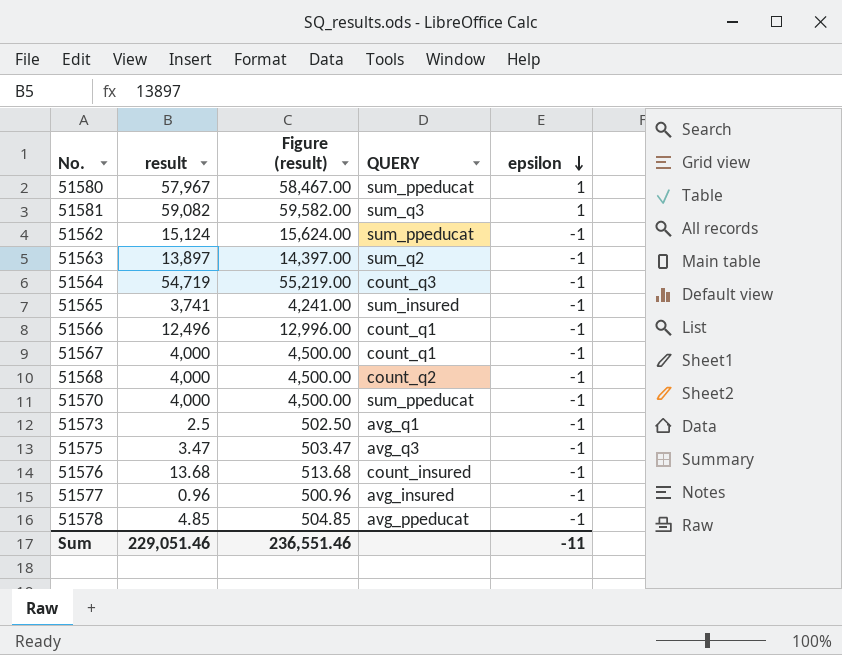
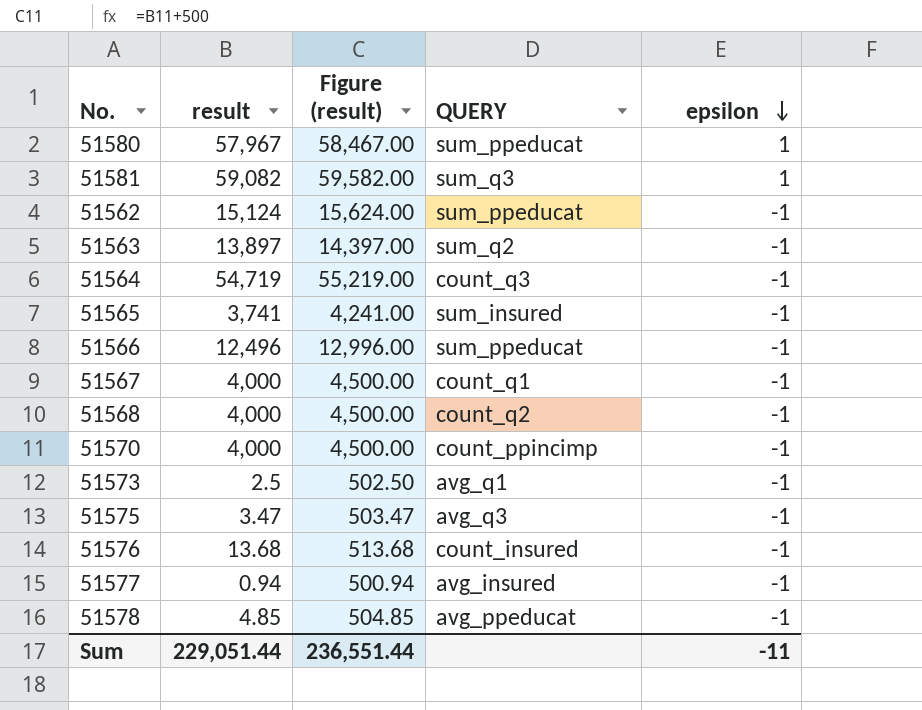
51566 | QUERY: count_q1 -> sum_ppeducat
51570 | QUERY: sum_ppeducat -> count_ppincimp
51577 | result: 0.96 -> 0.94
51577 | Figure (result): 500.96 -> 500.94
Sum | result: 229,051.46 -> 229,051.44
Sum | Figure (result): 236,551.46 -> 236,551.44

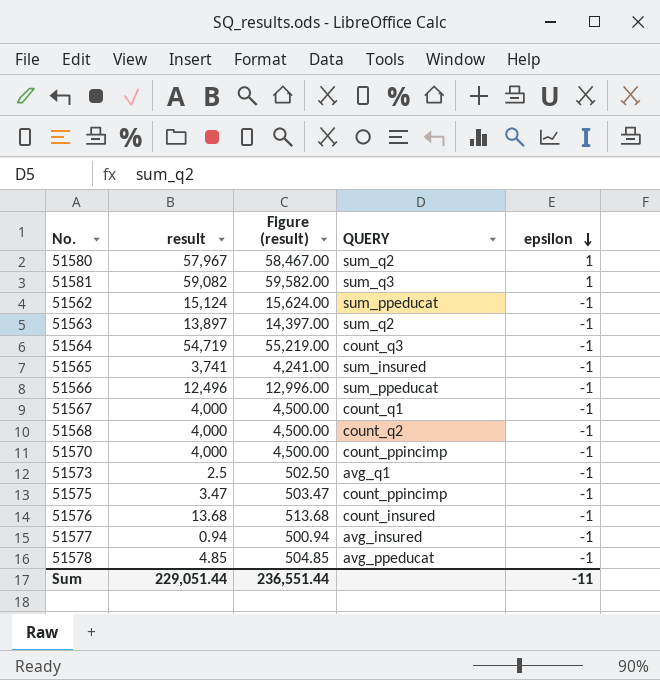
51580 | QUERY: sum_ppeducat -> sum_q2
51575 | QUERY: avg_q3 -> count_ppincimp

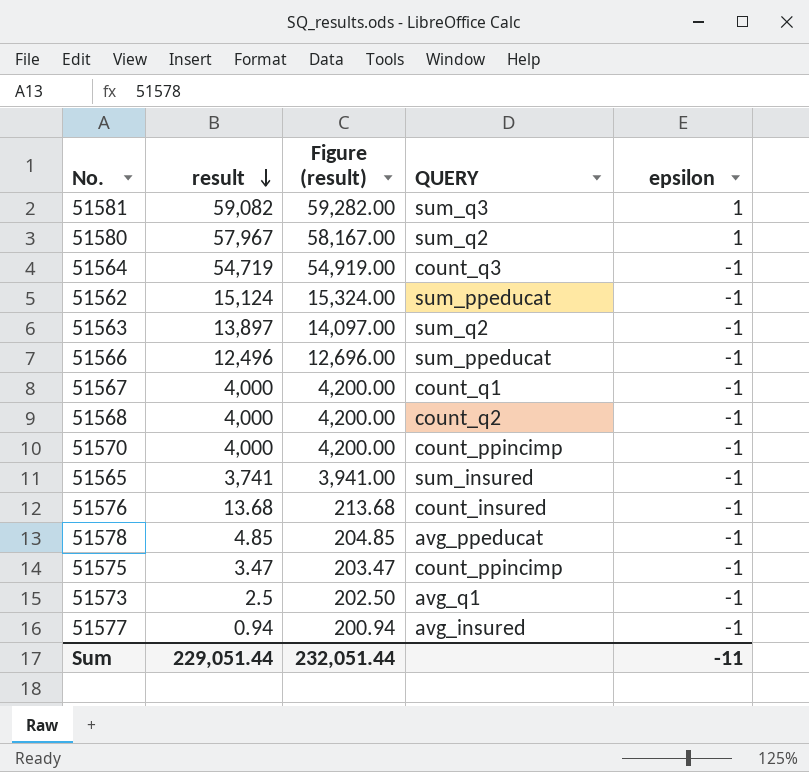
row order: epsilon descending -> result descending
column Figure (result) | formula: [result] + 500 -> [result] + 200
Sum | Figure (result): 236,551.44 -> 232,051.44

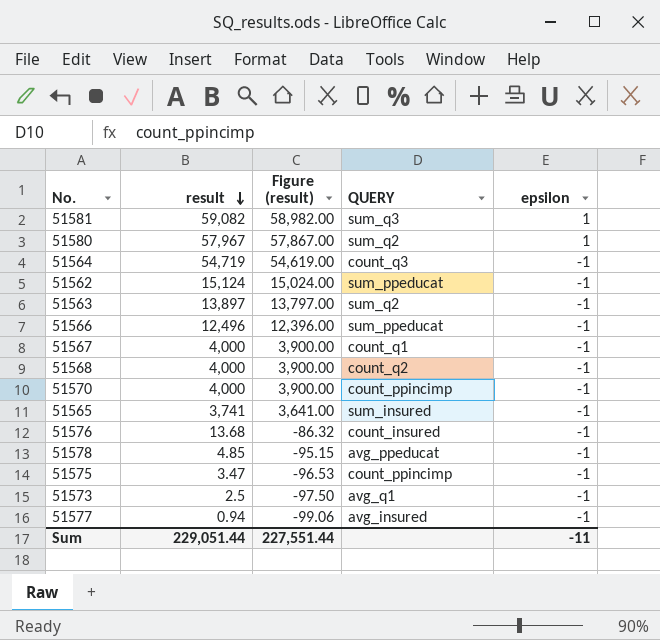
column Figure (result) | formula: [result] + 200 -> [result] - 100
Sum | Figure (result): 232,051.44 -> 227,551.44

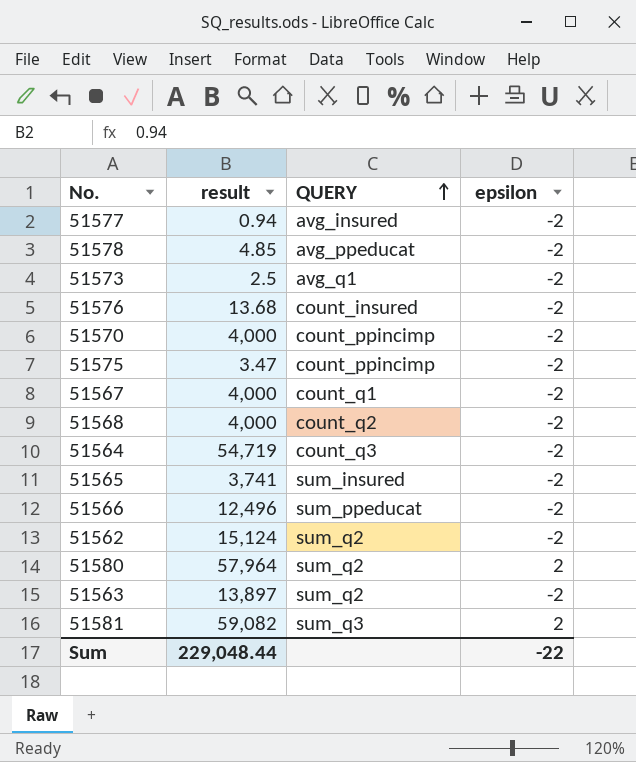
row order: result descending -> QUERY ascending
column Figure (result) | formula: [result] - 100 -> none
51577 | epsilon: -1 -> -2
51578 | epsilon: -1 -> -2
51573 | epsilon: -1 -> -2
51576 | epsilon: -1 -> -2
51570 | epsilon: -1 -> -2
51575 | epsilon: -1 -> -2
51567 | epsilon: -1 -> -2
51568 | epsilon: -1 -> -2
51564 | epsilon: -1 -> -2
51565 | epsilon: -1 -> -2
51566 | epsilon: -1 -> -2
51562 | QUERY: sum_ppeducat -> sum_q2
51562 | epsilon: -1 -> -2
51580 | result: 57,967 -> 57,964
51580 | epsilon: 1 -> 2
51563 | epsilon: -1 -> -2
51581 | epsilon: 1 -> 2
Sum | result: 229,051.44 -> 229,048.44
Sum | epsilon: -11 -> -22

